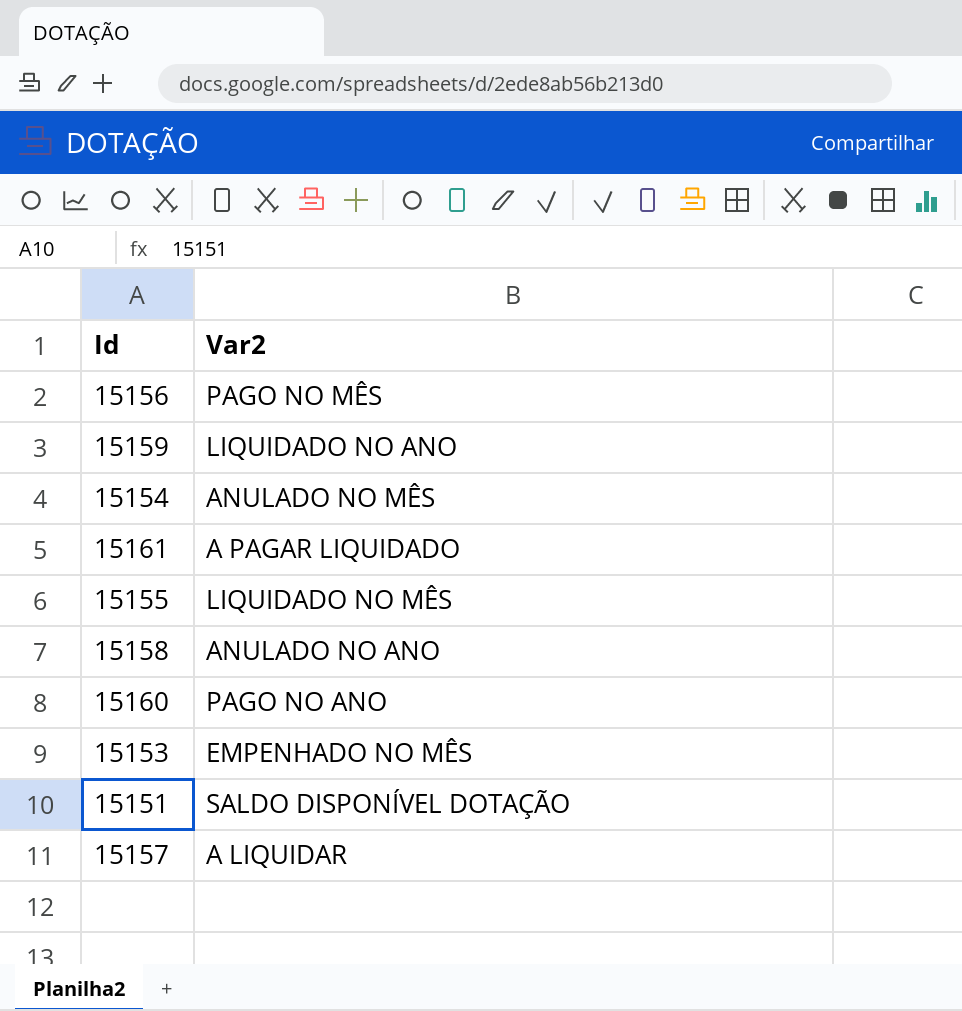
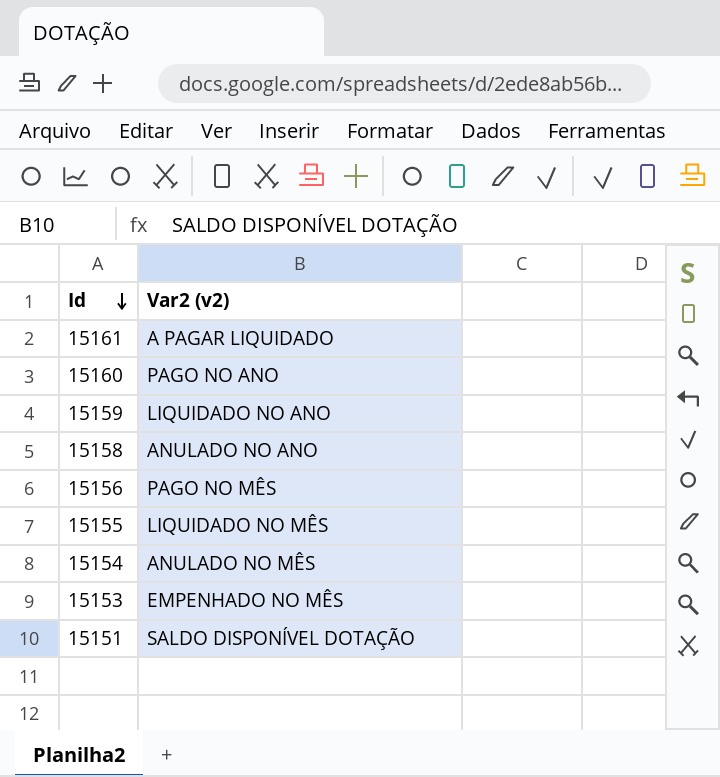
row order: none -> Id descending
column name: Var2 -> Var2 (v2)
row 15157: A LIQUIDAR -> none

